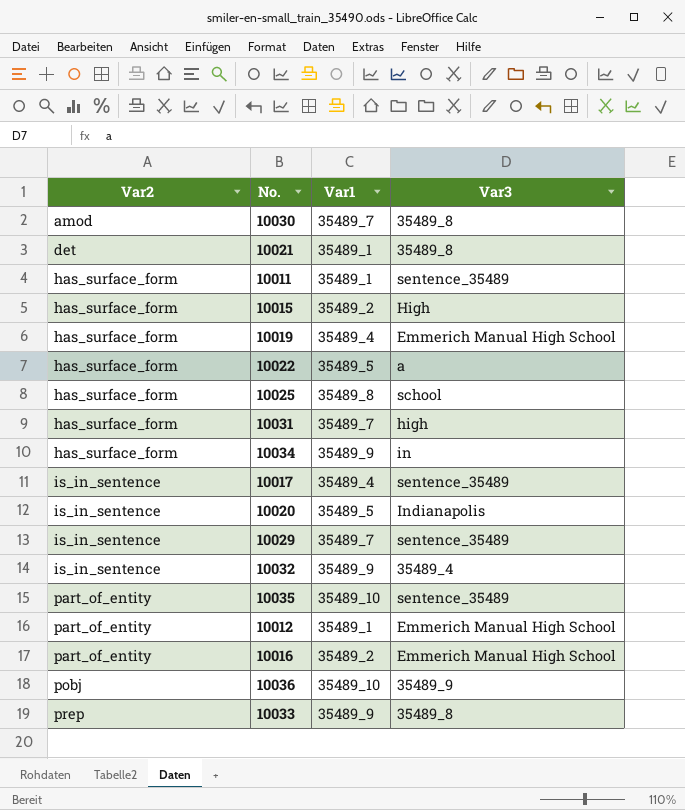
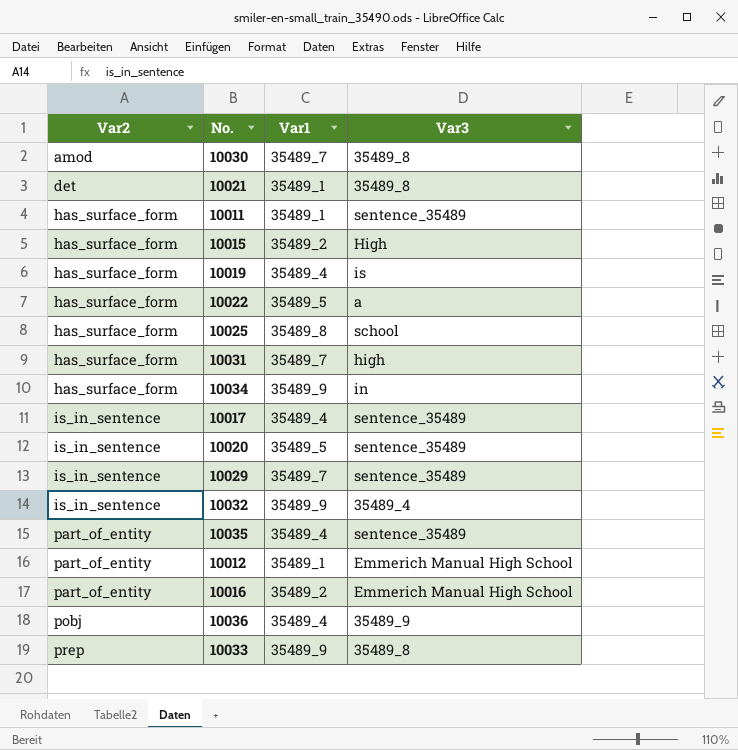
10019 | Var3: Emmerich Manual High School -> is
10020 | Var3: Indianapolis -> sentence_35489
10035 | Var1: 35489_10 -> 35489_4
10036 | Var1: 35489_10 -> 35489_4

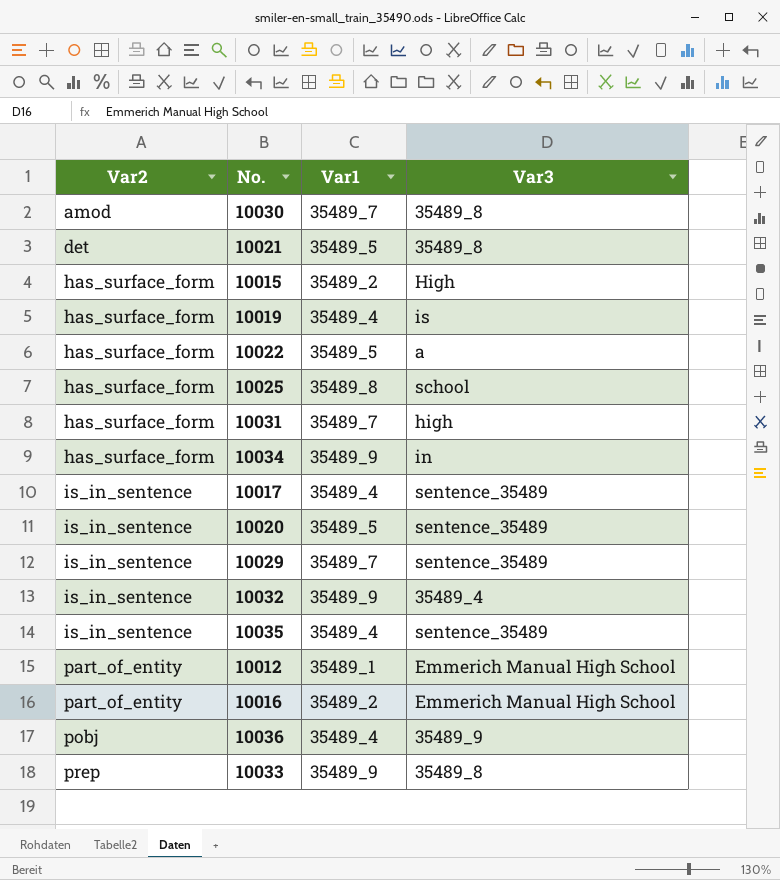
row 10011: has_surface_form | 35489_1 | sentence_35489 -> none
10021 | Var1: 35489_1 -> 35489_5
10035 | Var2: part_of_entity -> is_in_sentence

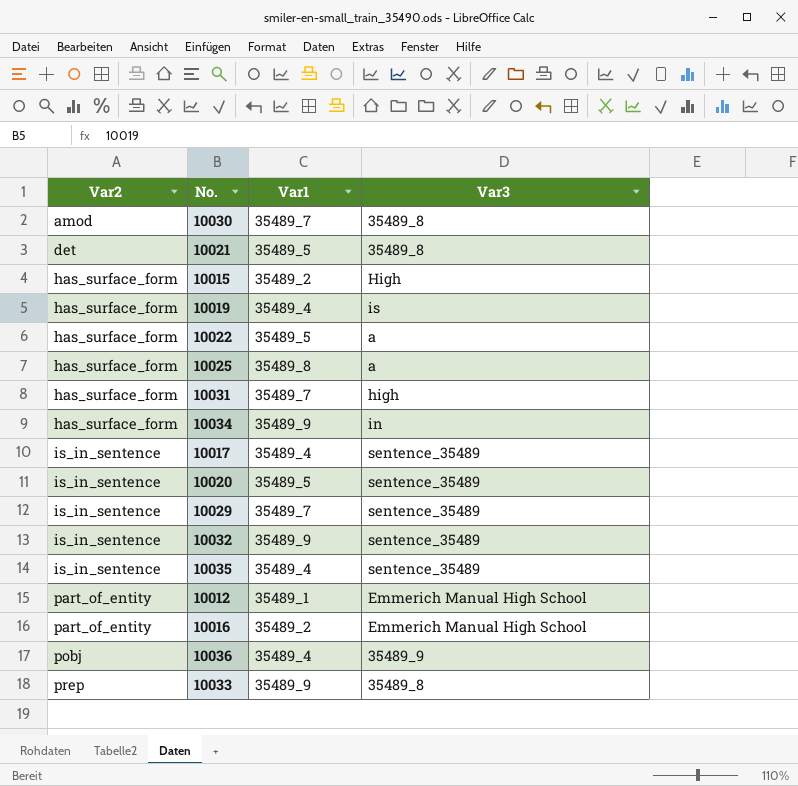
10025 | Var3: school -> a
10032 | Var3: 35489_4 -> sentence_35489

